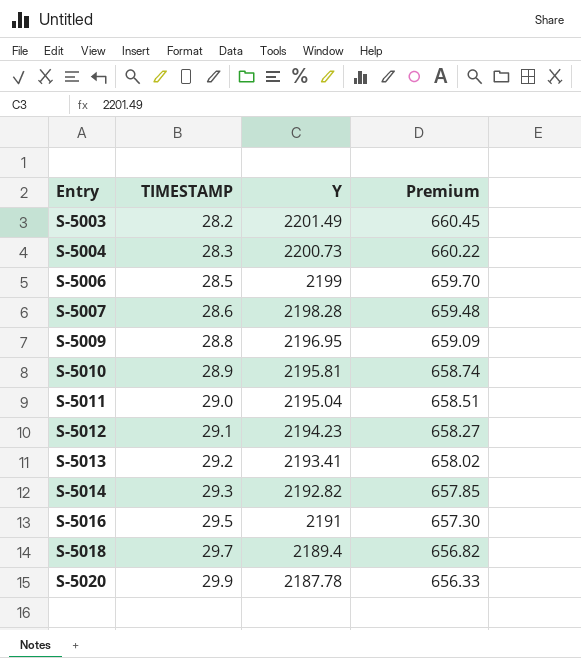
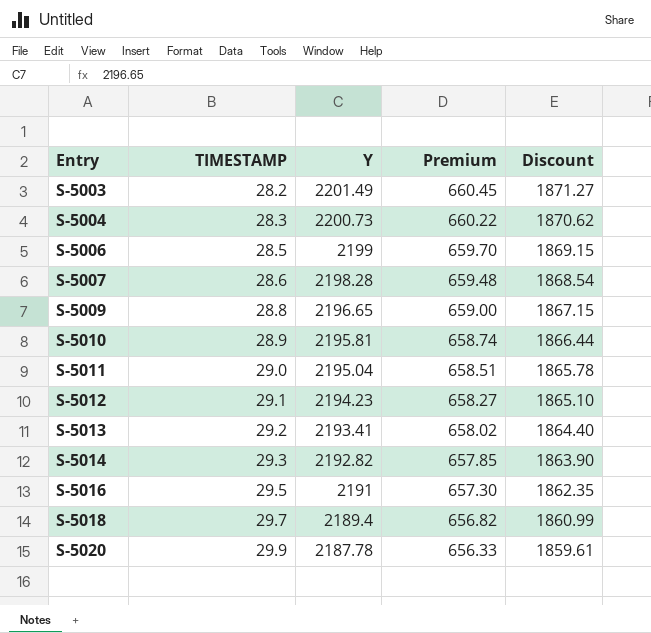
column Discount | formula: none -> [Y] * 0.85
S-5009 | Y: 2196.95 -> 2196.65
S-5009 | Premium: 659.09 -> 659.00

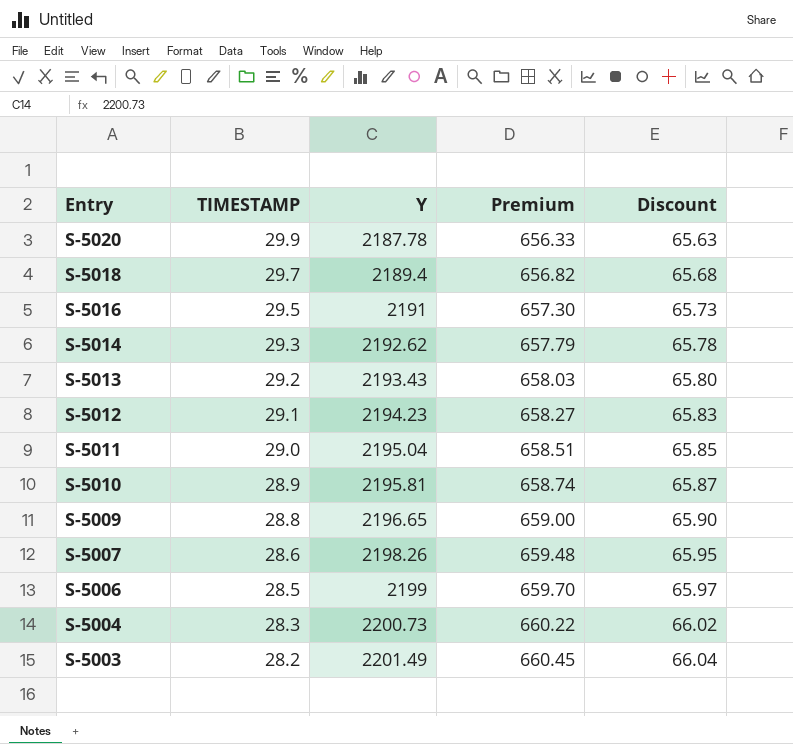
row order: Entry ascending -> Entry descending
column Discount | formula: [Y] * 0.85 -> [Y] * 0.03
S-5014 | Y: 2192.82 -> 2192.62
S-5014 | Premium: 657.85 -> 657.79
S-5013 | Y: 2193.41 -> 2193.43
S-5013 | Premium: 658.02 -> 658.03
S-5007 | Y: 2198.28 -> 2198.26

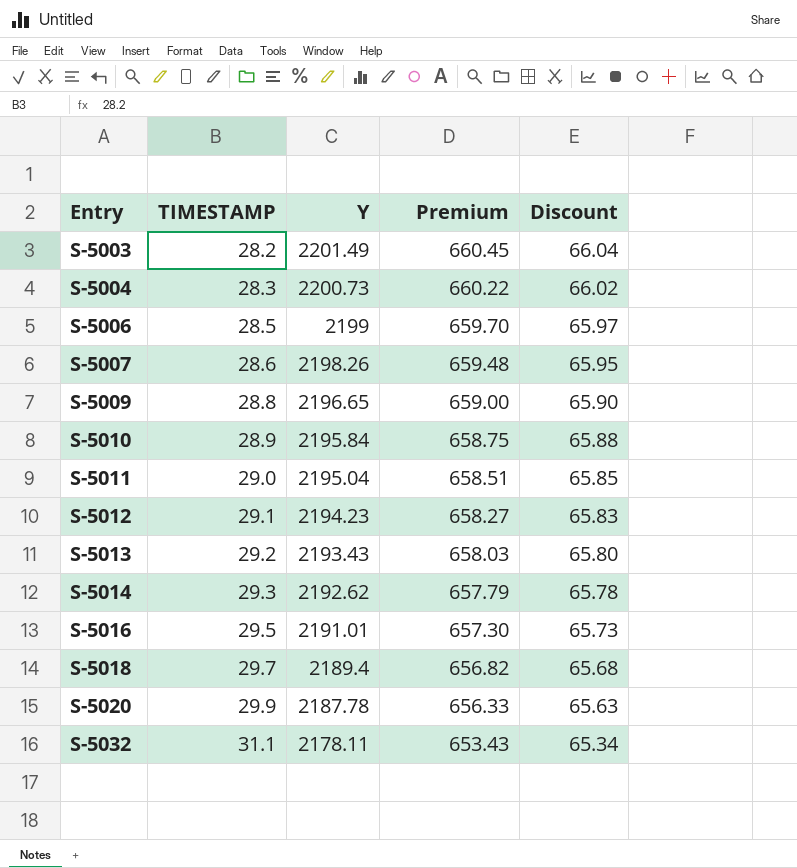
row order: Entry descending -> Entry ascending
S-5010 | Y: 2195.81 -> 2195.84
S-5010 | Premium: 658.74 -> 658.75
S-5010 | Discount: 65.87 -> 65.88
S-5016 | Y: 2191 -> 2191.01
row S-5032: none -> 31.1 | 2178.11 | 653.43 | 65.34

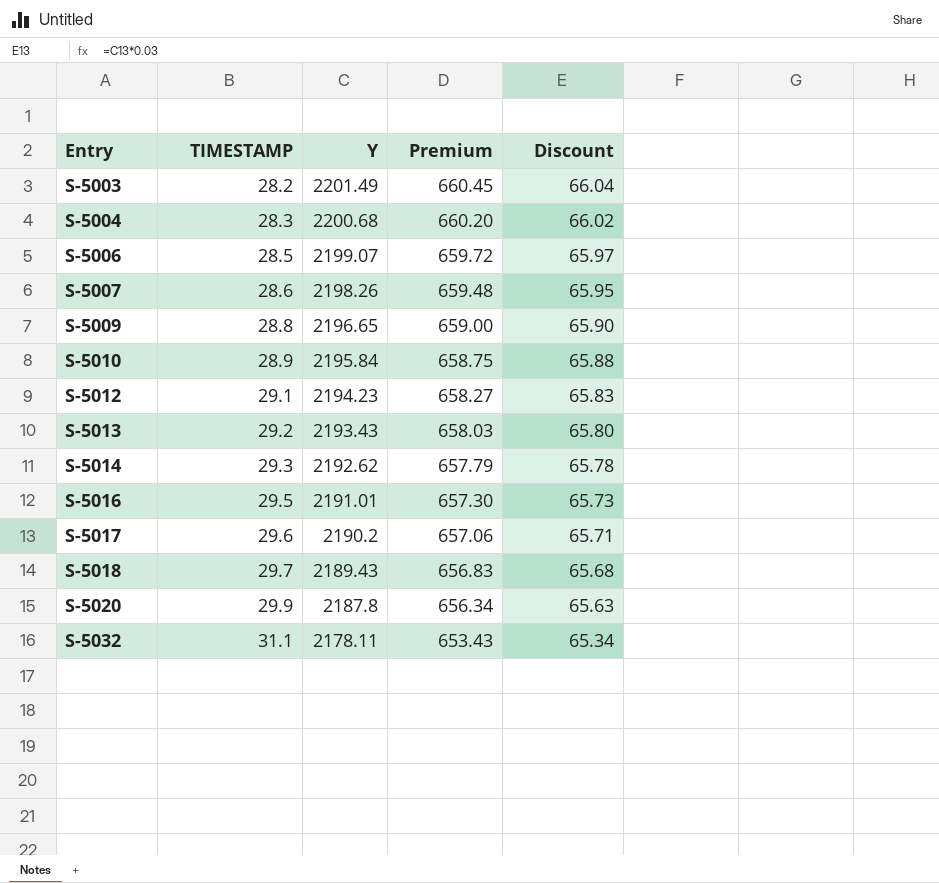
row S-5011: 29.0 | 2195.04 | 658.51 | 65.85 -> none
S-5004 | Y: 2200.73 -> 2200.68
S-5004 | Premium: 660.22 -> 660.20
S-5006 | Y: 2199 -> 2199.07
S-5006 | Premium: 659.70 -> 659.72
row S-5017: none -> 29.6 | 2190.2 | 657.06 | 65.71
S-5018 | Y: 2189.4 -> 2189.43
S-5018 | Premium: 656.82 -> 656.83
S-5020 | Y: 2187.78 -> 2187.8
S-5020 | Premium: 656.33 -> 656.34

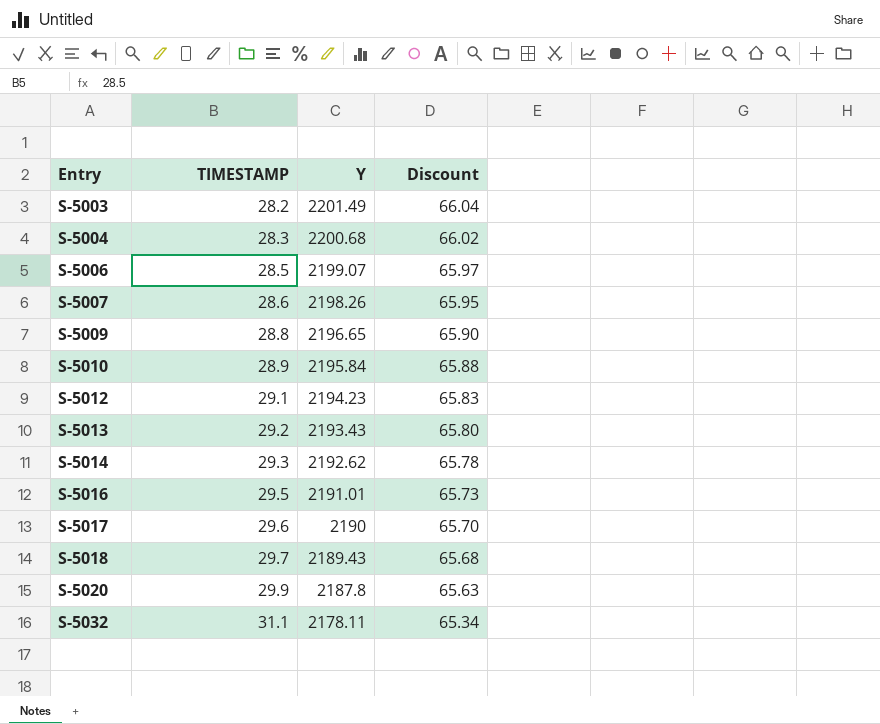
column Premium | formula: [Y] * 0.3 -> none
S-5017 | Y: 2190.2 -> 2190
S-5017 | Discount: 65.71 -> 65.70

